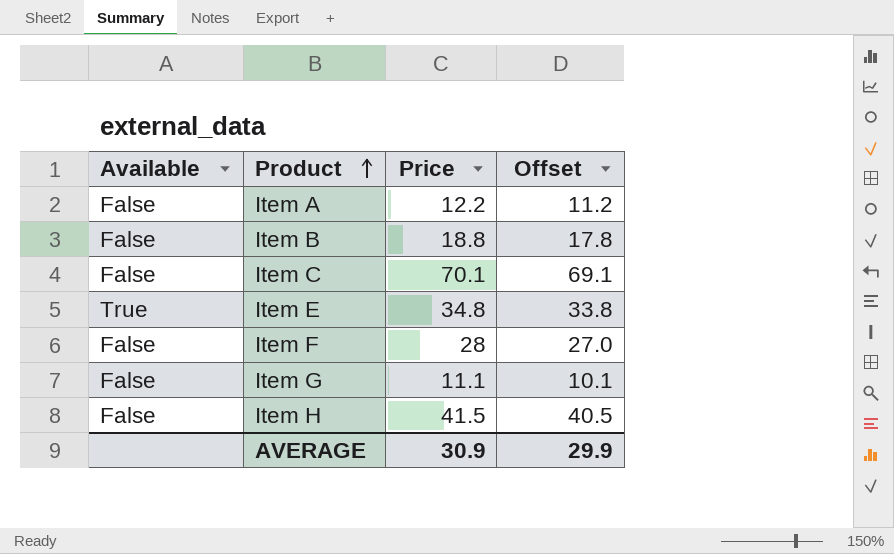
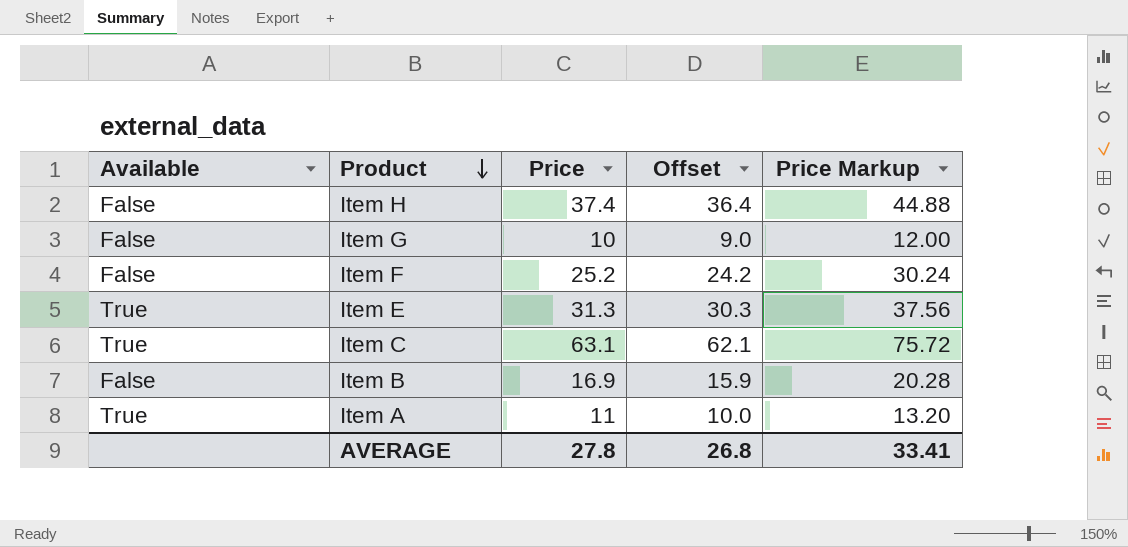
row order: Product ascending -> Product descending
column Price Markup | formula: none -> [Price] * 1.2
Item H | Price: 41.5 -> 37.4
Item H | Offset: 40.5 -> 36.4
Item G | Price: 11.1 -> 10
Item G | Offset: 10.1 -> 9.0
Item F | Price: 28 -> 25.2
Item F | Offset: 27.0 -> 24.2
Item E | Price: 34.8 -> 31.3
Item E | Offset: 33.8 -> 30.3
Item C | Available: False -> True
Item C | Price: 70.1 -> 63.1
Item C | Offset: 69.1 -> 62.1
Item B | Price: 18.8 -> 16.9
Item B | Offset: 17.8 -> 15.9
Item A | Available: False -> True
Item A | Price: 12.2 -> 11
Item A | Offset: 11.2 -> 10.0
AVERAGE | Price: 30.9 -> 27.8
AVERAGE | Offset: 29.9 -> 26.8

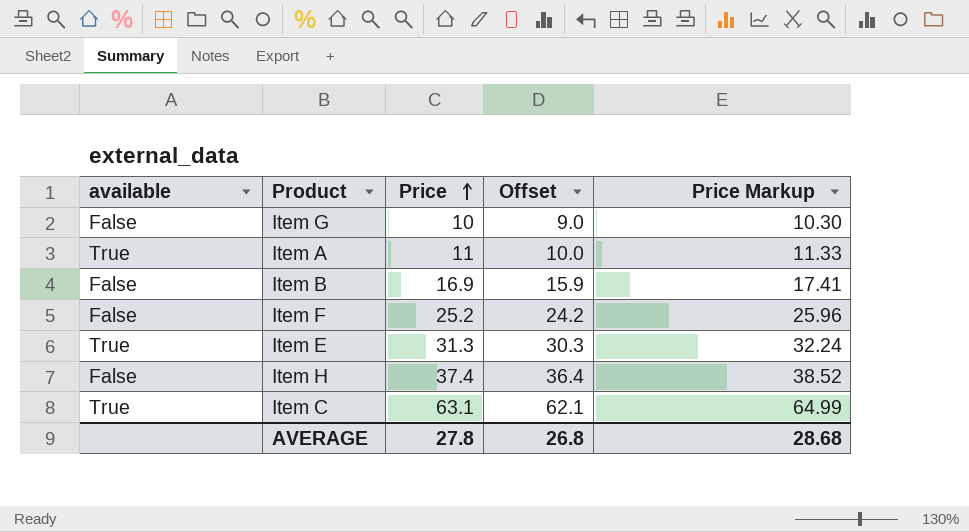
row order: Product descending -> Price ascending
column name: Available -> available
column Price Markup | formula: [Price] * 1.2 -> [Price] * 1.03
AVERAGE | Price Markup: 33.41 -> 28.68

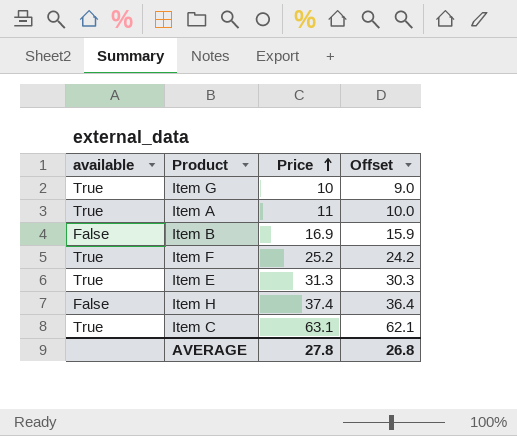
column Price Markup | formula: [Price] * 1.03 -> none
Item G | available: False -> True
Item F | available: False -> True

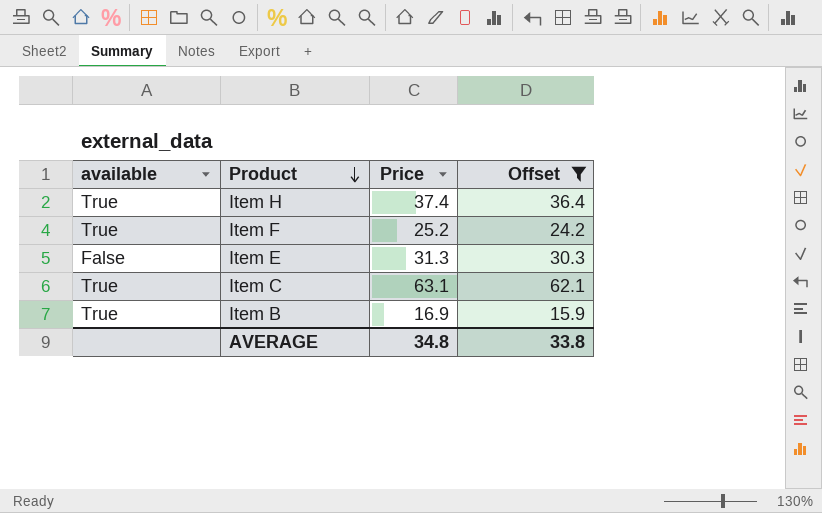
filter: none -> Offset >= 15.9
row order: Price ascending -> Product descending
Item H | available: False -> True
Item E | available: True -> False
Item B | available: False -> True
AVERAGE | Price: 27.8 -> 34.8
AVERAGE | Offset: 26.8 -> 33.8

